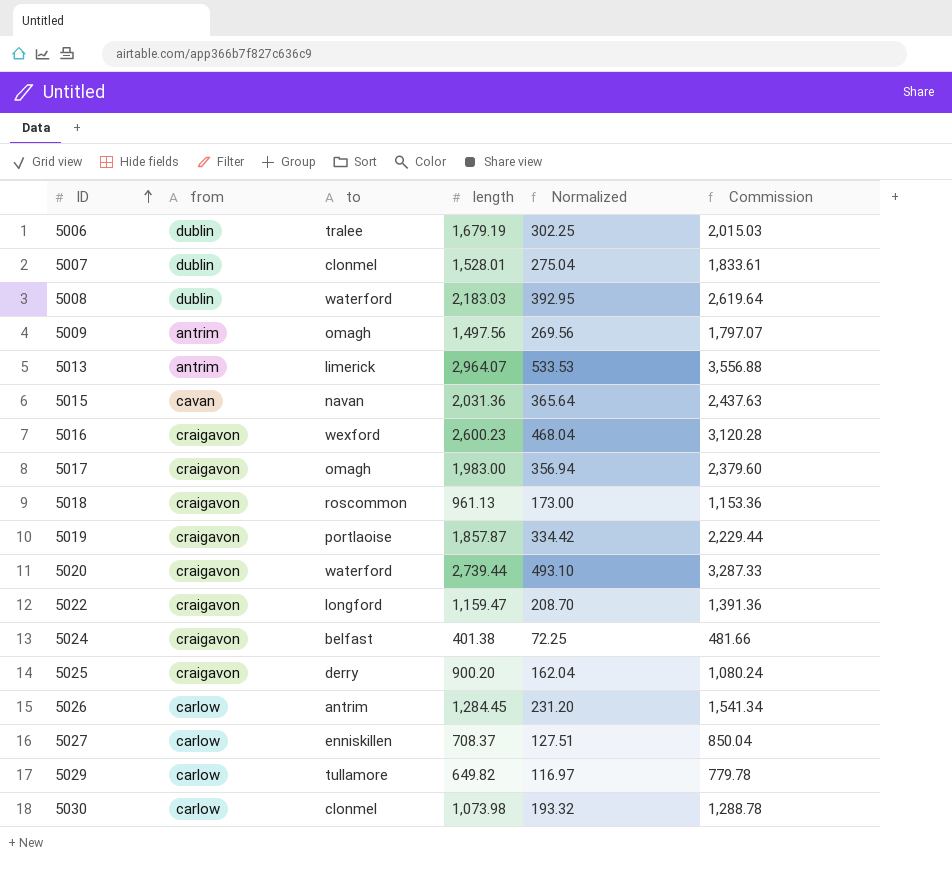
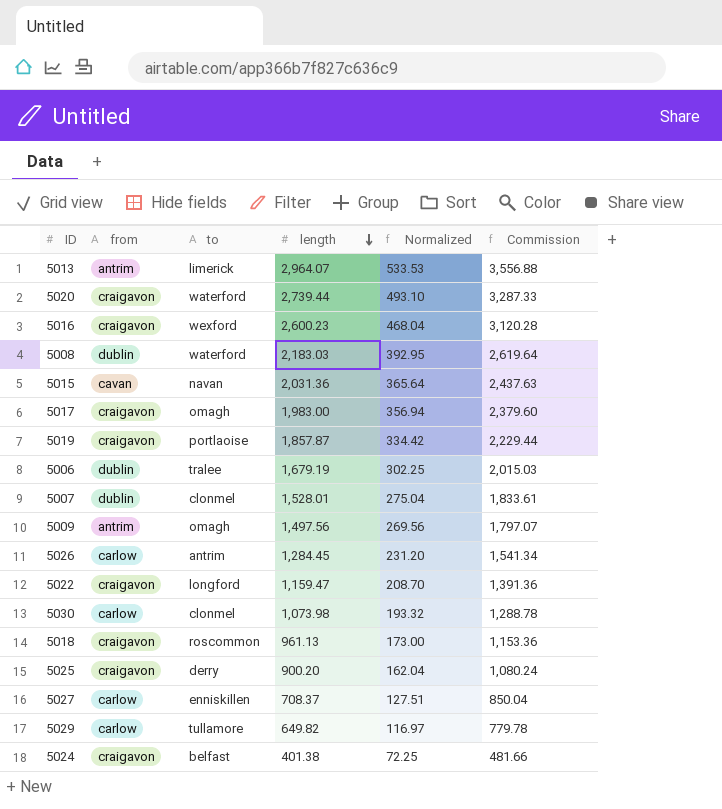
row order: ID ascending -> length descending

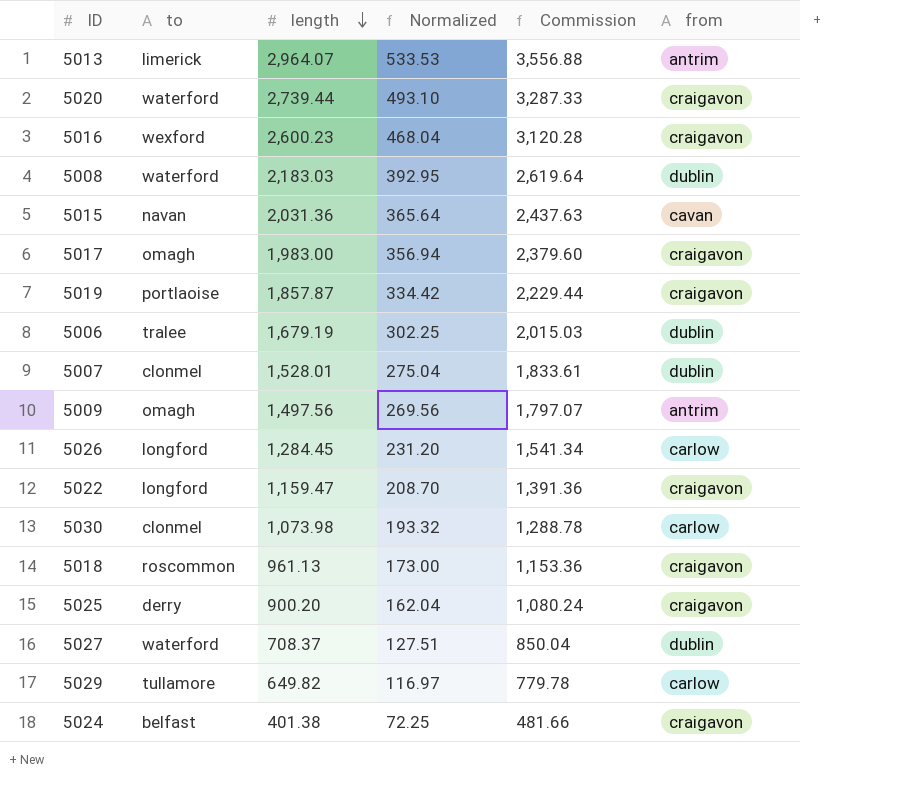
column from | position: 2 -> 6
5026 | to: antrim -> longford
5027 | to: enniskillen -> waterford
5027 | from: carlow -> dublin

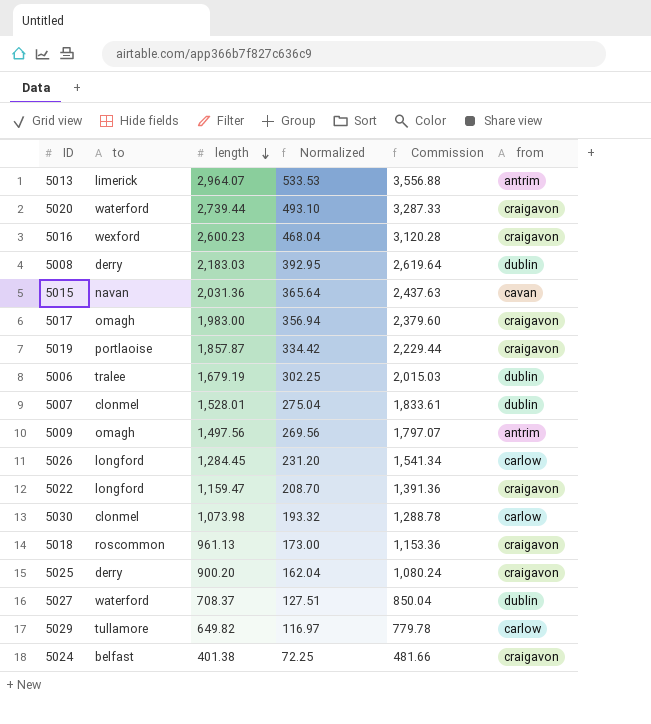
5008 | to: waterford -> derry

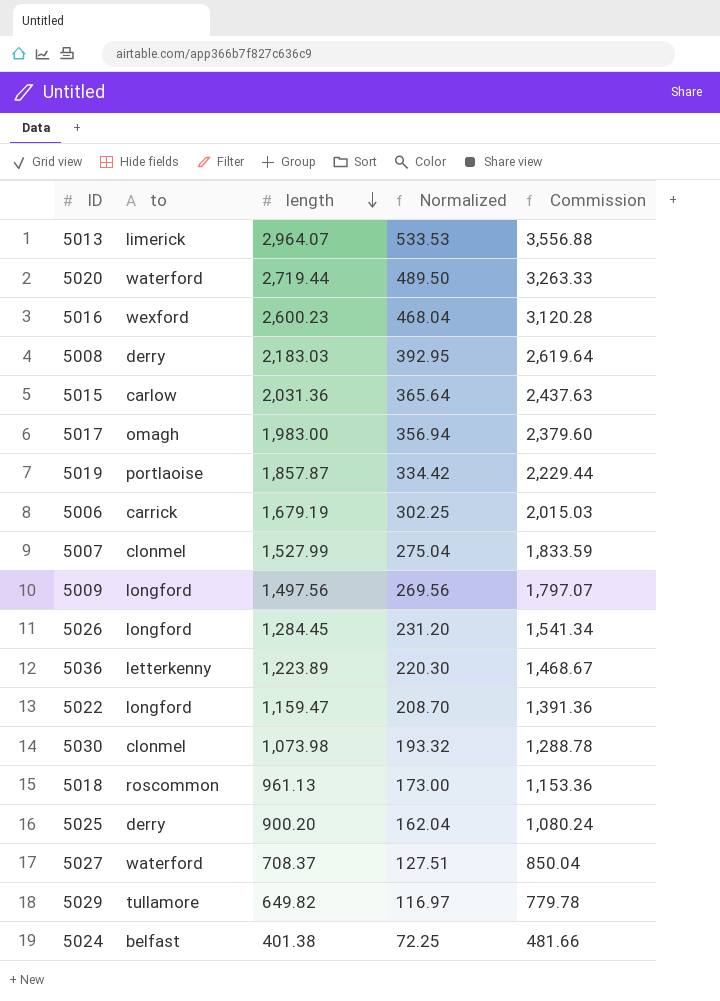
column from | position: 6 -> none
5020 | length: 2,739.44 -> 2,719.44
5020 | Normalized: 493.10 -> 489.50
5020 | Commission: 3,287.33 -> 3,263.33
5015 | to: navan -> carlow
5006 | to: tralee -> carrick
5007 | length: 1,528.01 -> 1,527.99
5007 | Commission: 1,833.61 -> 1,833.59
5009 | to: omagh -> longford
row 5036: none -> letterkenny | 1,223.89 | 220.30 | 1,468.67

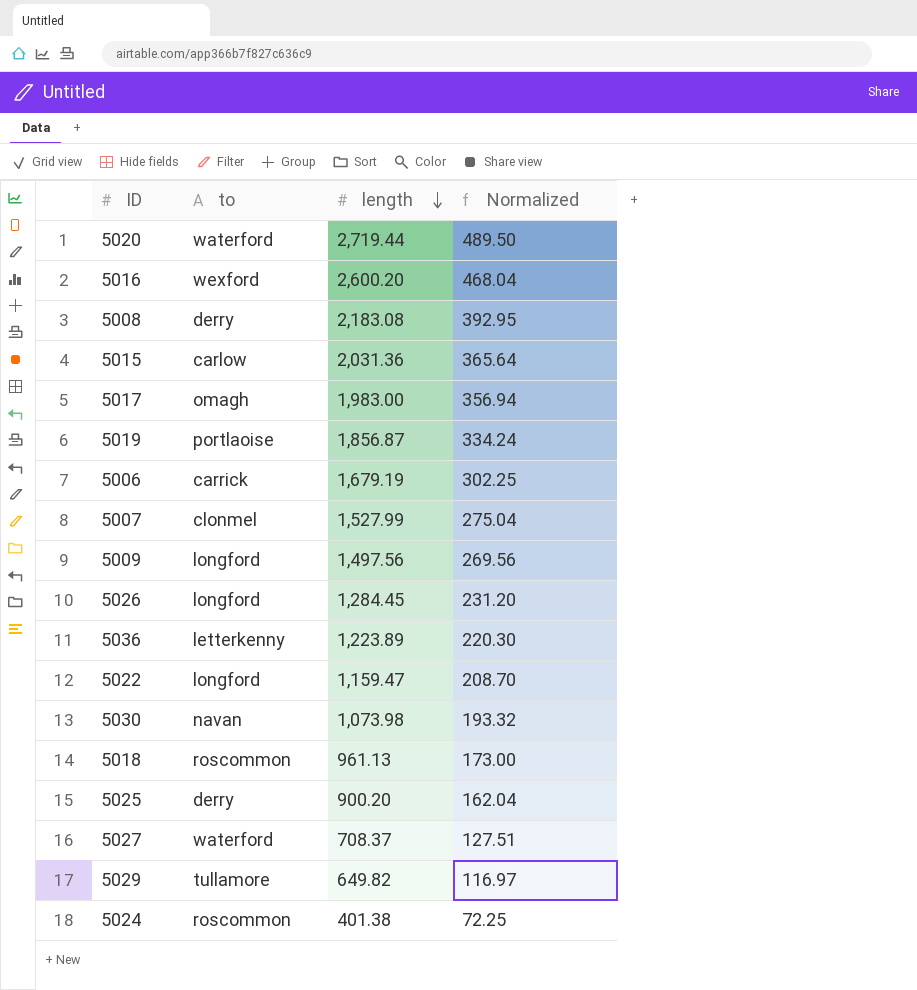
column Commission | formula: [length] * 1.2 -> none
row 5013: limerick | 2,964.07 | 533.53 | 3,556.88 -> none
5016 | length: 2,600.23 -> 2,600.20
5008 | length: 2,183.03 -> 2,183.08
5019 | length: 1,857.87 -> 1,856.87
5019 | Normalized: 334.42 -> 334.24
5030 | to: clonmel -> navan
5024 | to: belfast -> roscommon

